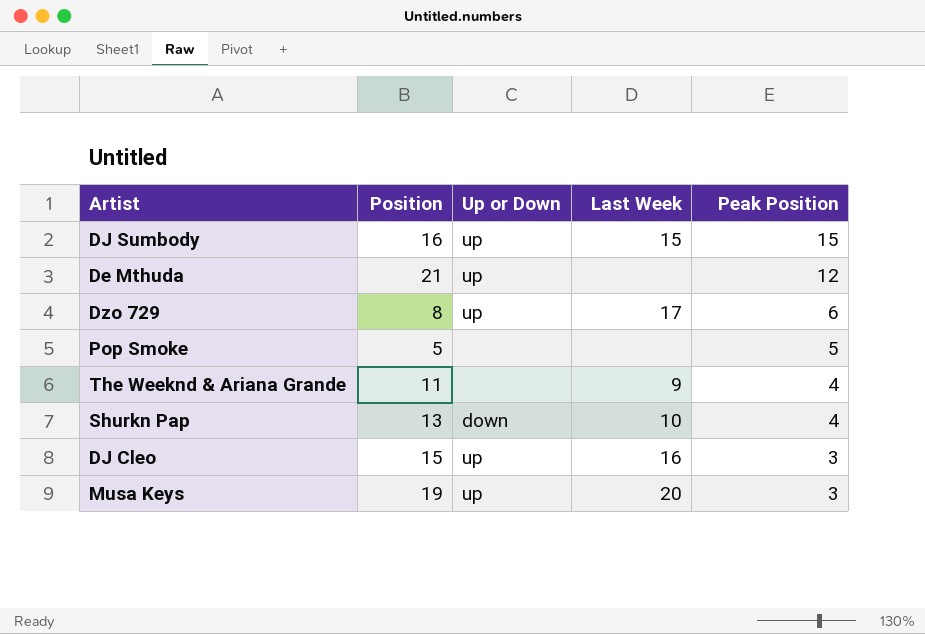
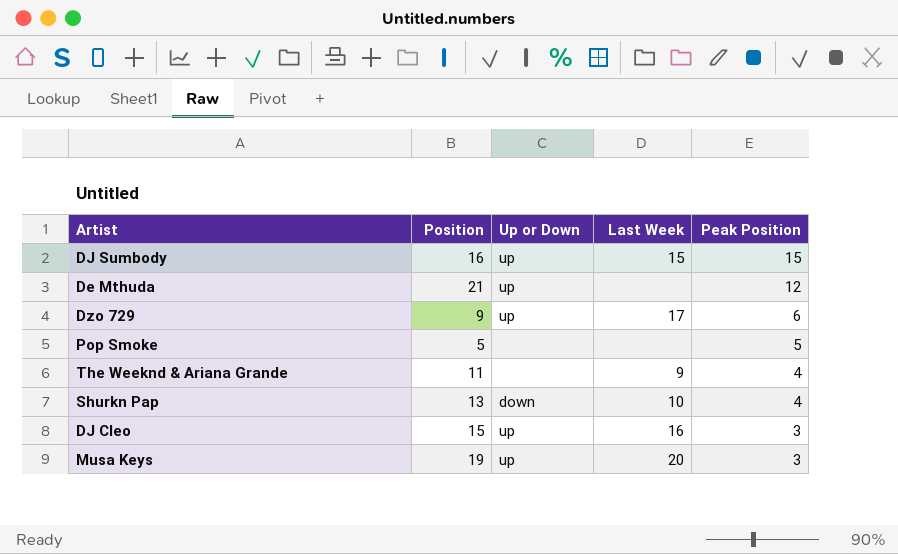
Dzo 729 | Position: 8 -> 9

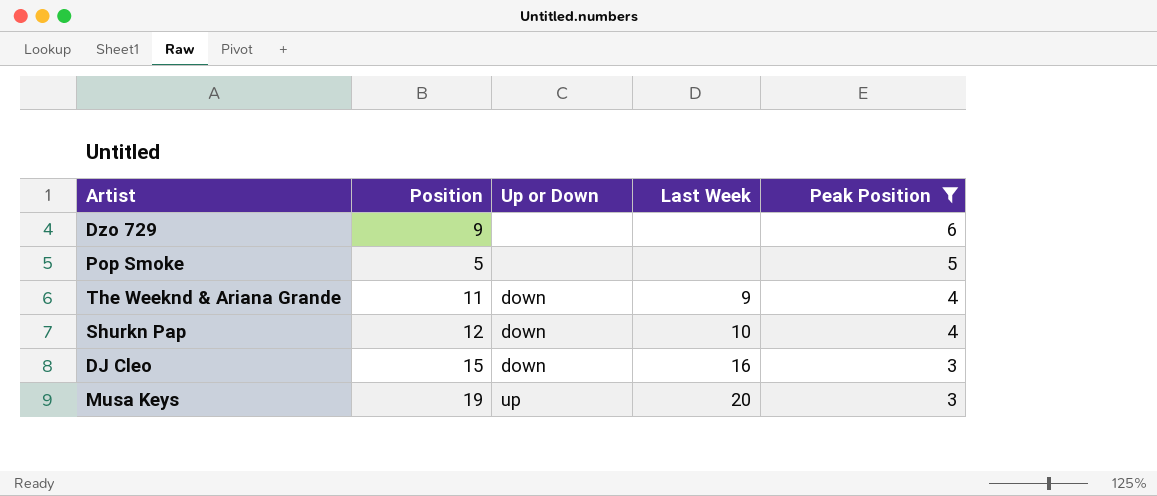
filter: none -> Peak Position <= 6
Dzo 729 | Up or Down: up -> none
Dzo 729 | Last Week: 17 -> none
The Weeknd & Ariana Grande | Up or Down: none -> down
Shurkn Pap | Position: 13 -> 12
DJ Cleo | Up or Down: up -> down

